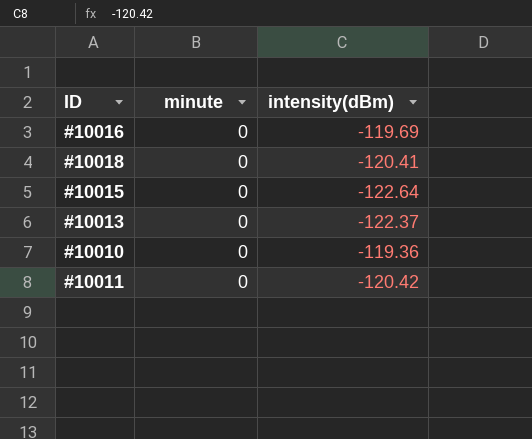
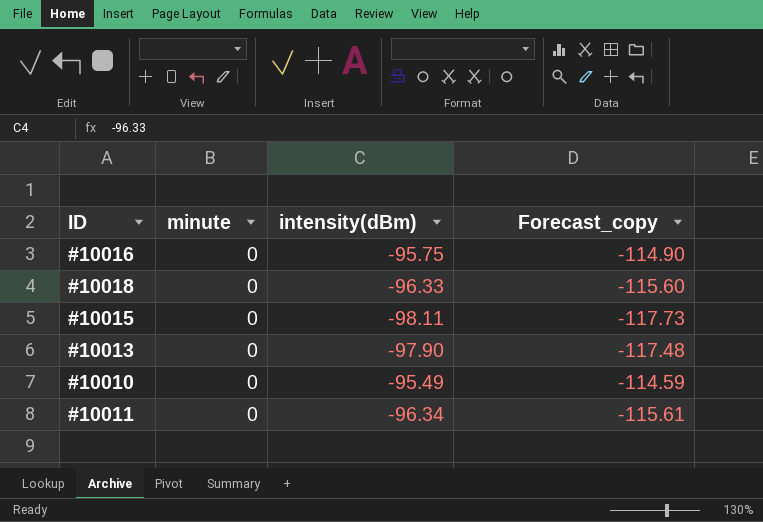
column Forecast_copy | formula: none -> [intensity(dBm)] * 1.2
#10016 | intensity(dBm): -119.69 -> -95.75
#10018 | intensity(dBm): -120.41 -> -96.33
#10015 | intensity(dBm): -122.64 -> -98.11
#10013 | intensity(dBm): -122.37 -> -97.90
#10010 | intensity(dBm): -119.36 -> -95.49
#10011 | intensity(dBm): -120.42 -> -96.34

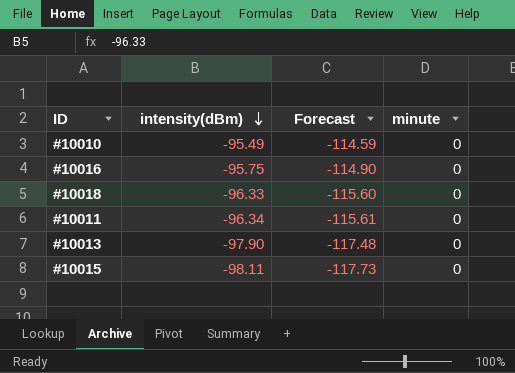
row order: none -> intensity(dBm) descending
column name: Forecast_copy -> Forecast
column minute | position: 2 -> 4

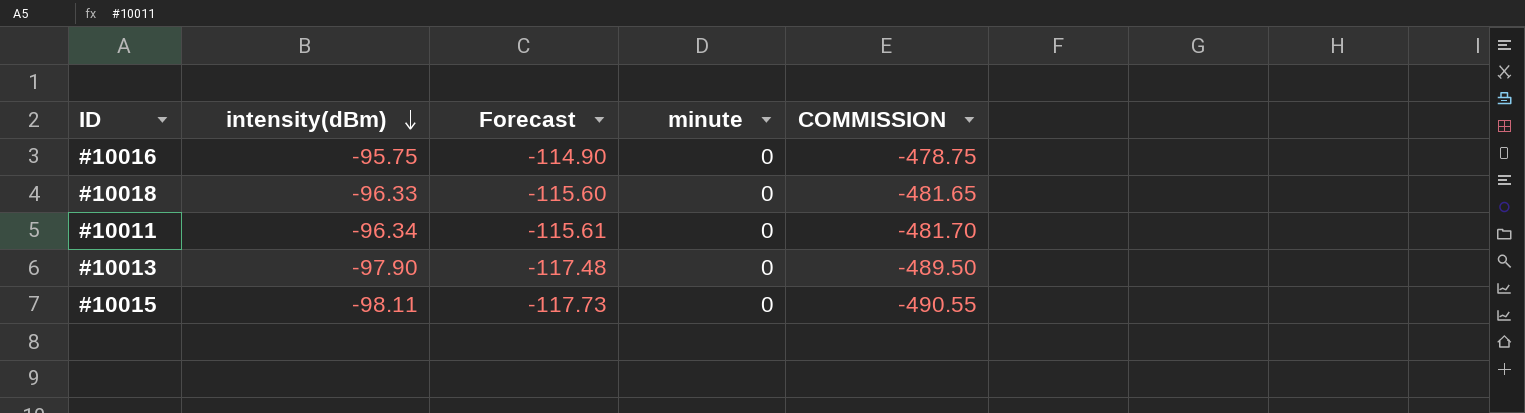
column COMMISSION | formula: none -> [intensity(dBm)] * 5
row #10010: -95.49 | -114.59 | 0 -> none

